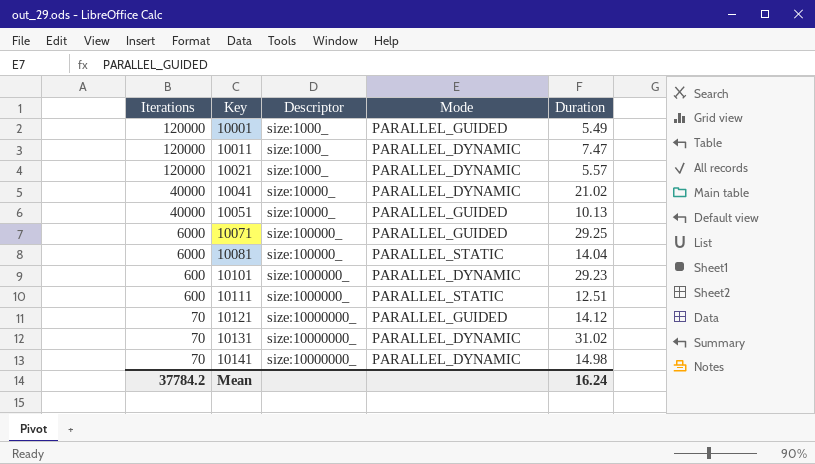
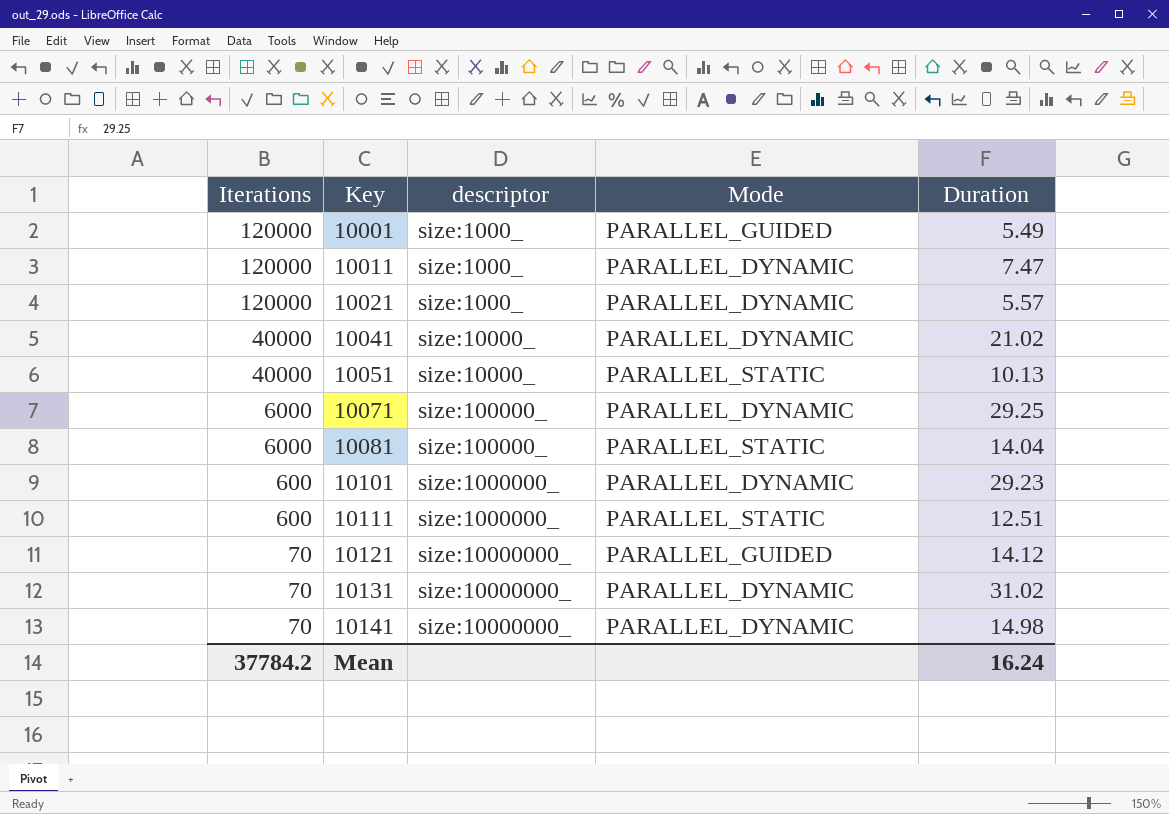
column name: Descriptor -> descriptor
10051 | Mode: PARALLEL_GUIDED -> PARALLEL_STATIC
10071 | Mode: PARALLEL_GUIDED -> PARALLEL_DYNAMIC

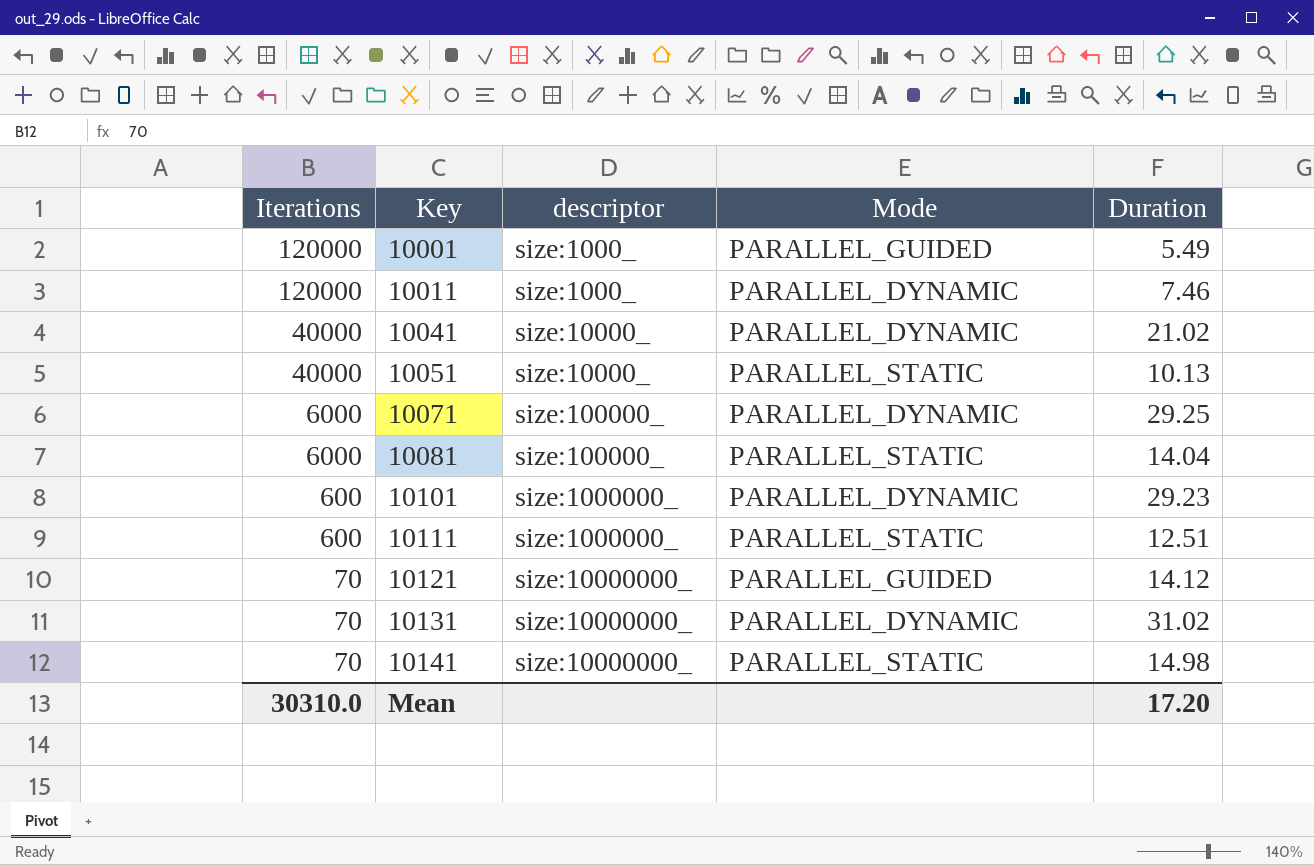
row 10021: 120000 | size:1000_ | PARALLEL_DYNAMIC | 5.57 -> none
10011 | Duration: 7.47 -> 7.46
10141 | Mode: PARALLEL_DYNAMIC -> PARALLEL_STATIC
Mean | Iterations: 37784.2 -> 30310.0
Mean | Duration: 16.24 -> 17.20

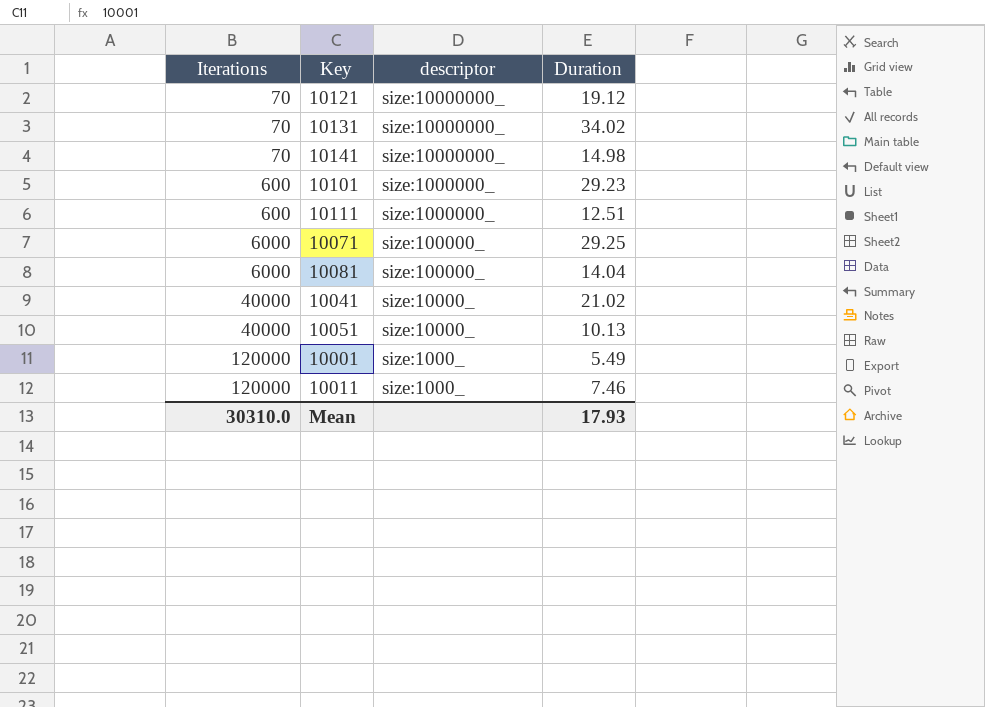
row order: Iterations descending -> Iterations ascending
column Mode | position: 4 -> none
10121 | Duration: 14.12 -> 19.12
10131 | Duration: 31.02 -> 34.02
Mean | Duration: 17.20 -> 17.93

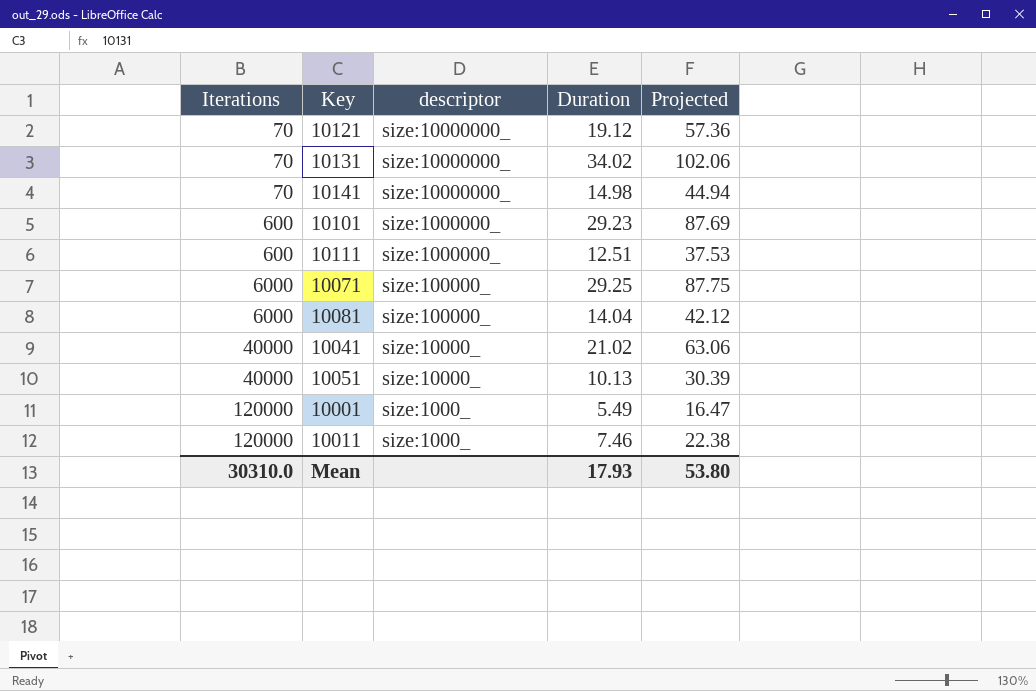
column Projected | formula: none -> [Duration] * 3

